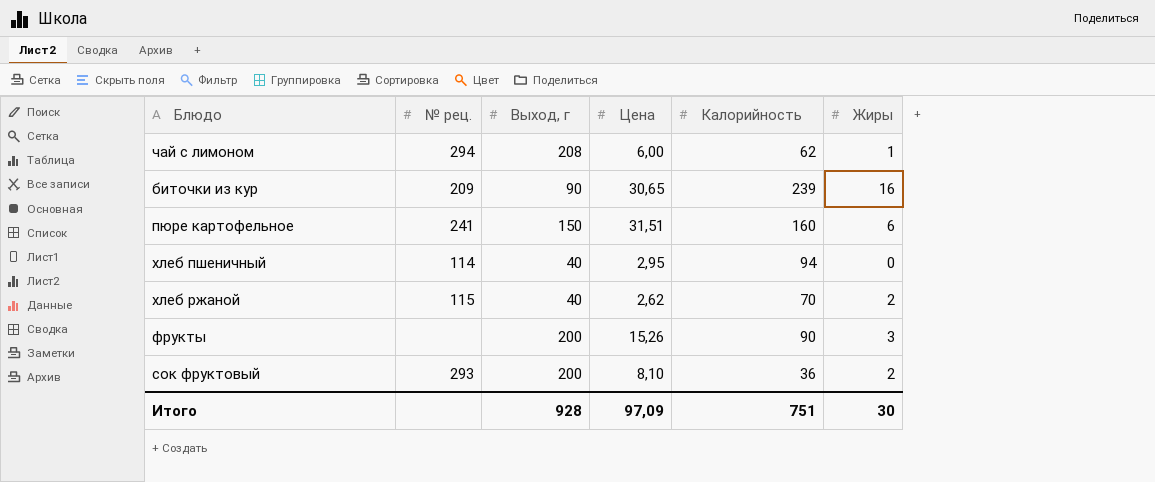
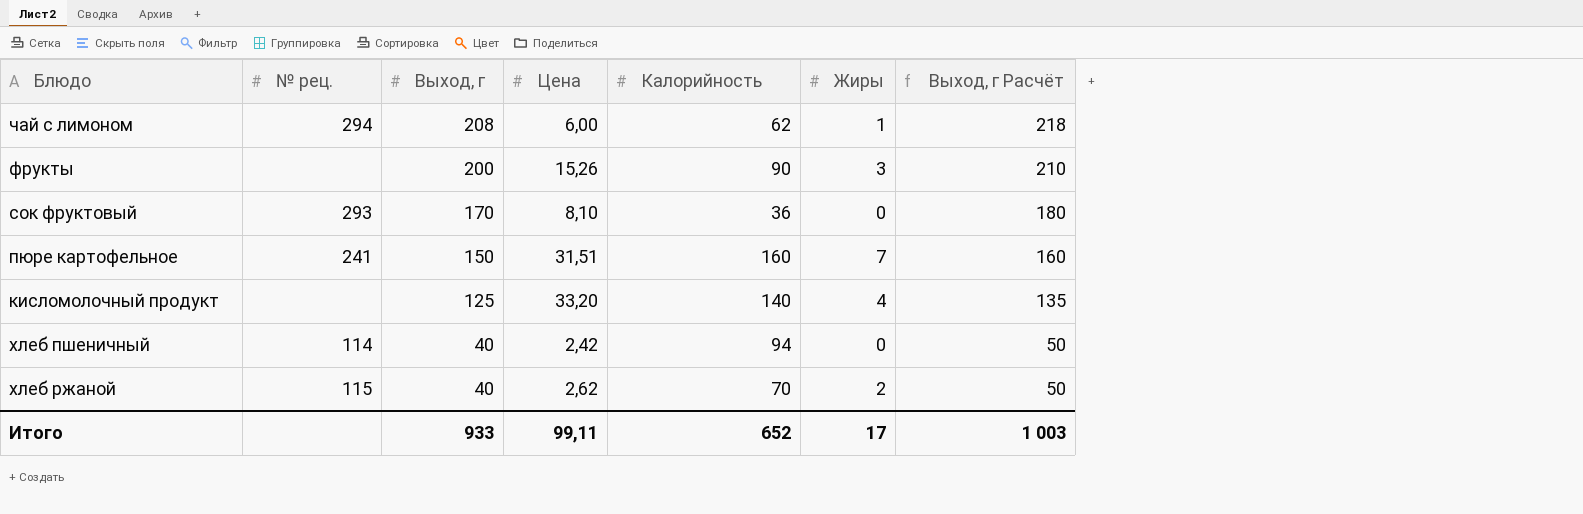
row order: none -> Выход, г descending
column Выход, г Расчёт | formula: none -> [Выход, г] + 10
row биточки из кур: 209 | 90 | 30,65 | 239 | 16 -> none
сок фруктовый | Выход, г: 200 -> 170
сок фруктовый | Жиры: 2 -> 0
пюре картофельное | Жиры: 6 -> 7
row кисломолочный продукт: none -> none | 125 | 33,20 | 140 | 4 | 135
хлеб пшеничный | Цена: 2,95 -> 2,42
Итого | Выход, г: 928 -> 933
Итого | Цена: 97,09 -> 99,11
Итого | Калорийность: 751 -> 652
Итого | Жиры: 30 -> 17

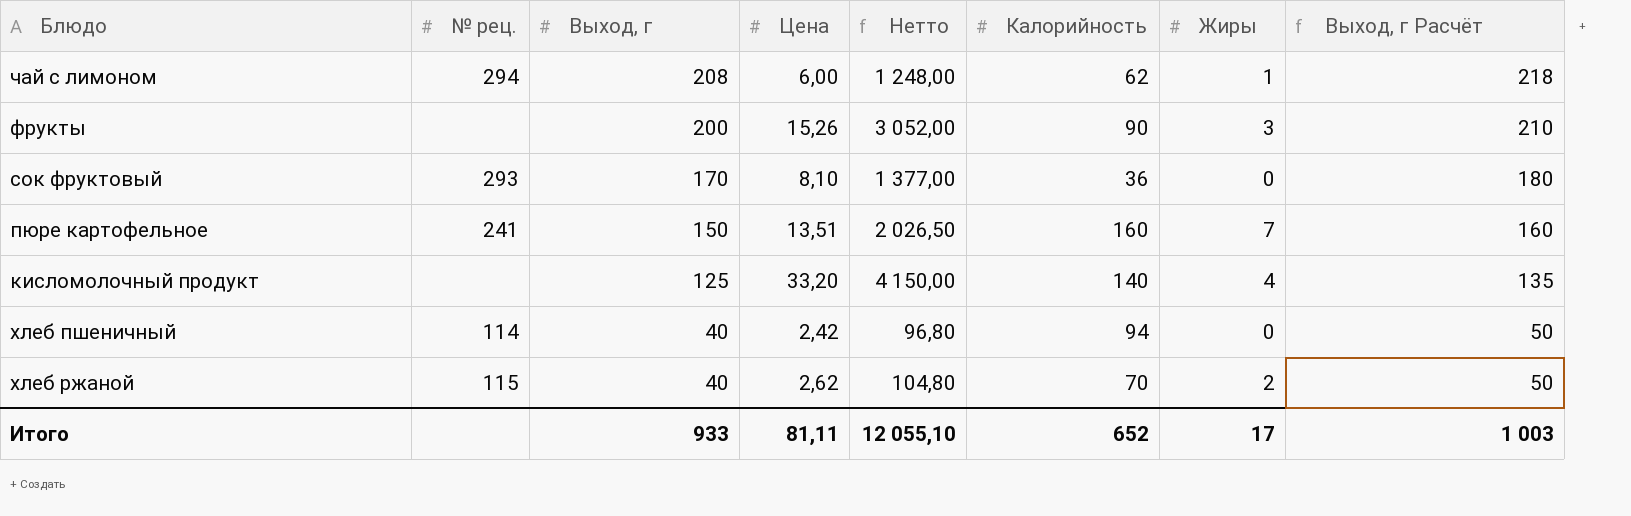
column Нетто | formula: none -> [Выход, г] * [Цена]
пюре картофельное | Цена: 31,51 -> 13,51
Итого | Цена: 99,11 -> 81,11

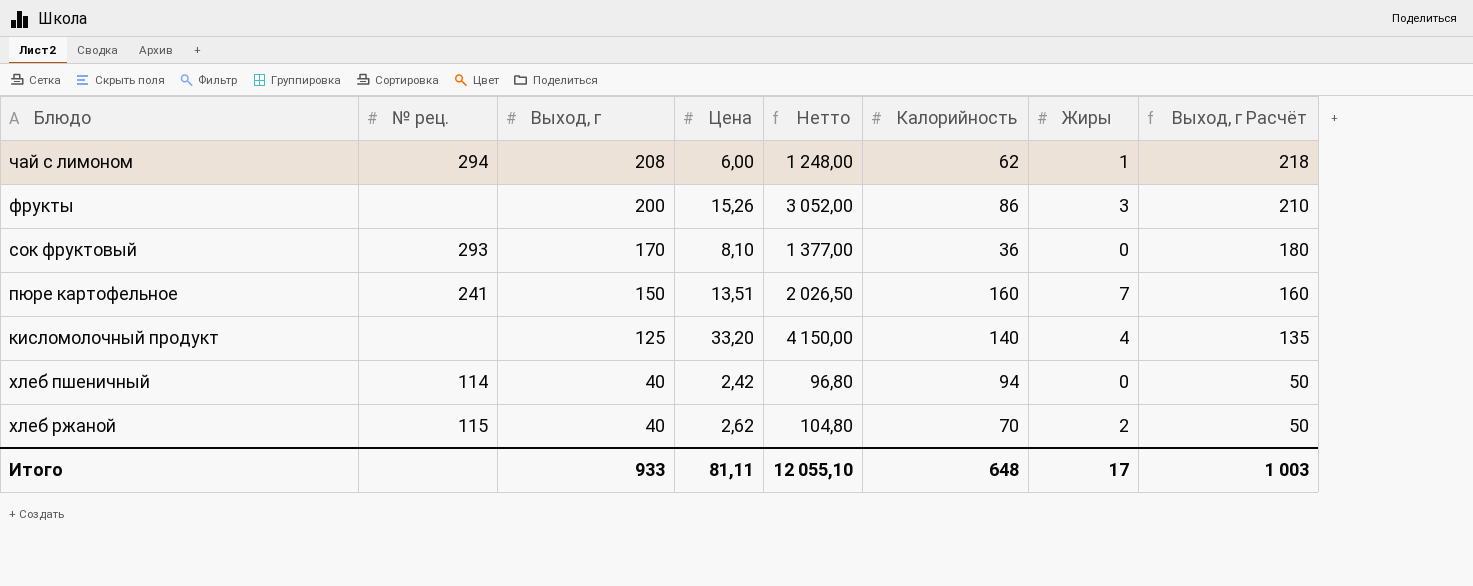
фрукты | Калорийность: 90 -> 86
Итого | Калорийность: 652 -> 648

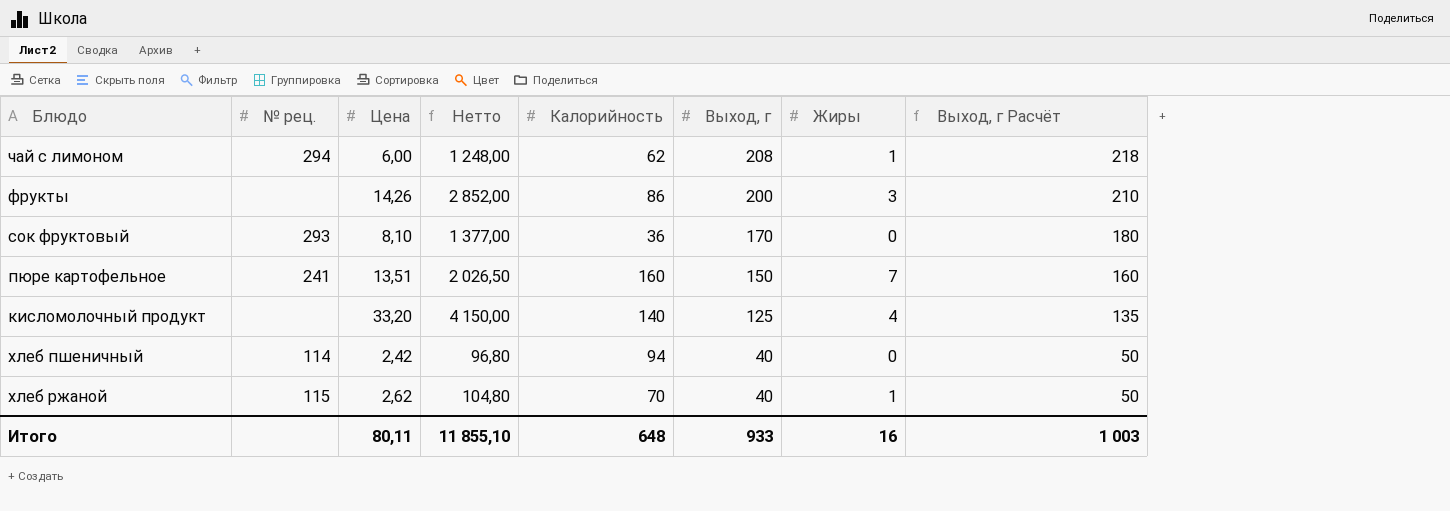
column Выход, г | position: 3 -> 6
фрукты | Цена: 15,26 -> 14,26
фрукты | Нетто: 3 052,00 -> 2 852,00
хлеб ржаной | Жиры: 2 -> 1
Итого | Цена: 81,11 -> 80,11
Итого | Нетто: 12 055,10 -> 11 855,10
Итого | Жиры: 17 -> 16

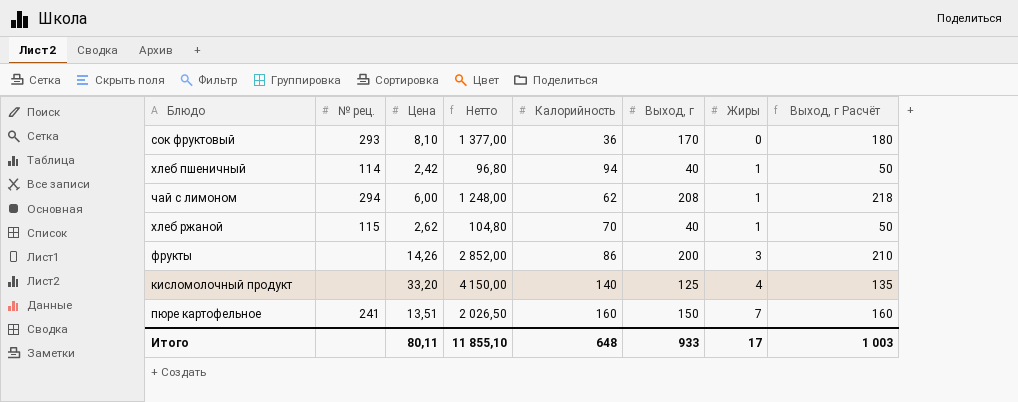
row order: Выход, г descending -> Жиры ascending
хлеб пшеничный | Жиры: 0 -> 1
Итого | Жиры: 16 -> 17

